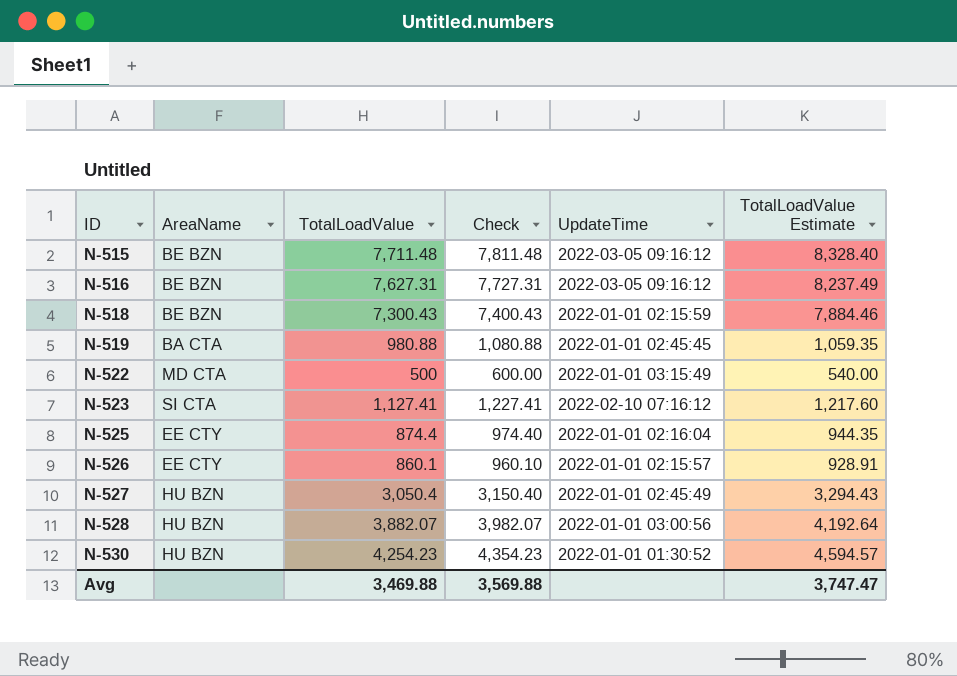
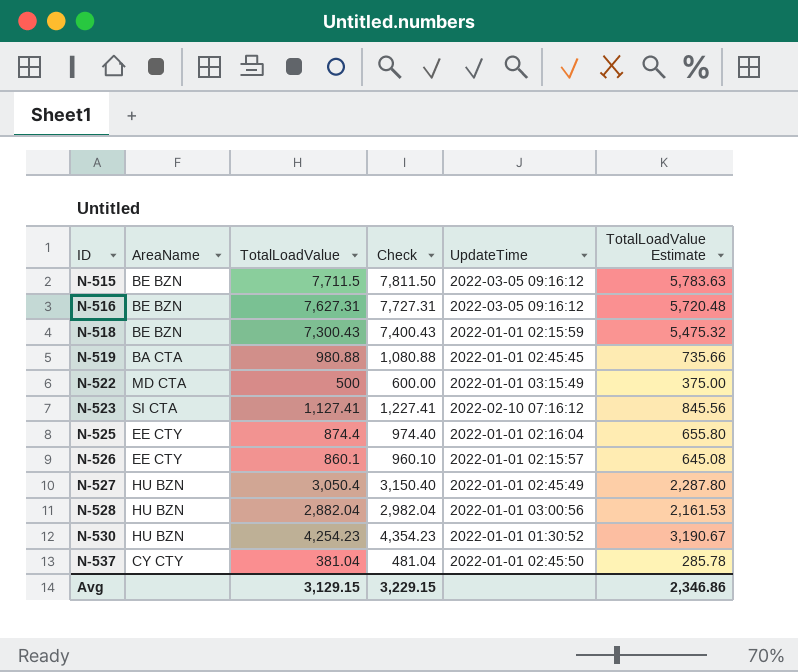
column TotalLoadValue Estimate | formula: [TotalLoadValue] * 1.08 -> [TotalLoadValue] * 0.75
N-515 | TotalLoadValue: 7,711.48 -> 7,711.5
N-515 | Check: 7,811.48 -> 7,811.50
N-528 | TotalLoadValue: 3,882.07 -> 2,882.04
N-528 | Check: 3,982.07 -> 2,982.04
row N-537: none -> CY CTY | 381.04 | 481.04 | 2022-01-01 02:45:50 | 285.78
Avg | TotalLoadValue: 3,469.88 -> 3,129.15
Avg | Check: 3,569.88 -> 3,229.15
Avg | TotalLoadValue Estimate: 3,747.47 -> 2,346.86

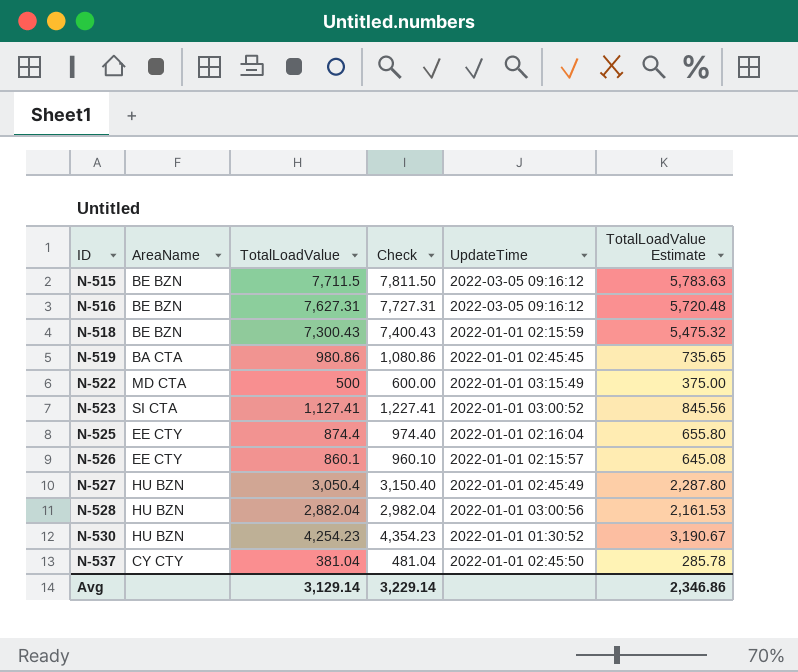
N-519 | TotalLoadValue: 980.88 -> 980.86
N-519 | Check: 1,080.88 -> 1,080.86
N-519 | TotalLoadValue Estimate: 735.66 -> 735.65
N-523 | UpdateTime: 2022-02-10 07:16:12 -> 2022-01-01 03:00:52
Avg | TotalLoadValue: 3,129.15 -> 3,129.14
Avg | Check: 3,229.15 -> 3,229.14

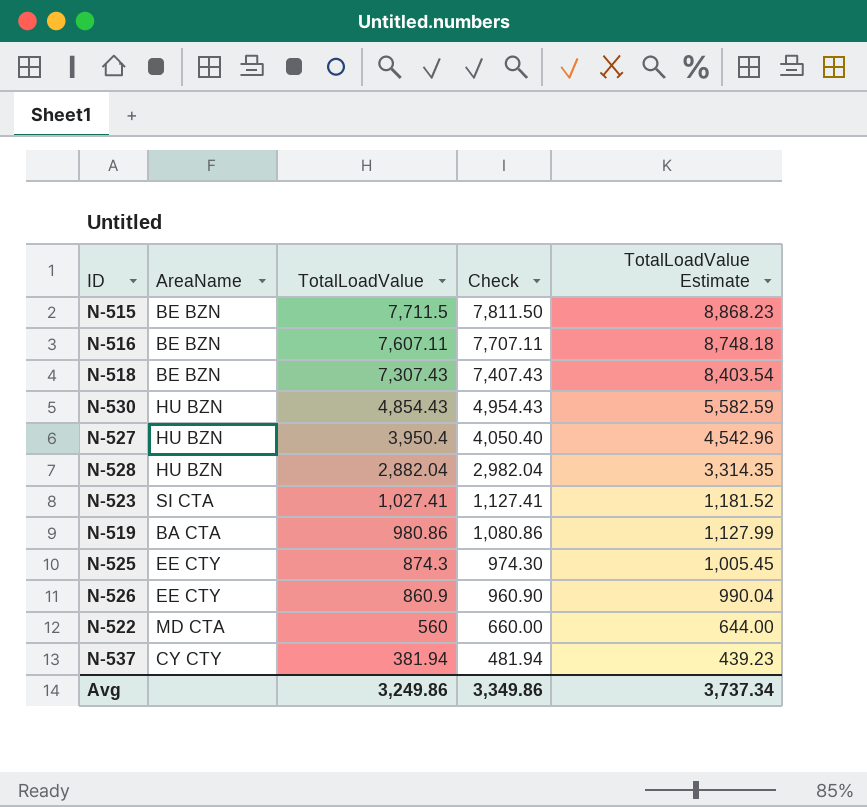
row order: ID ascending -> TotalLoadValue descending
column UpdateTime | position: 5 -> none
column TotalLoadValue Estimate | formula: [TotalLoadValue] * 0.75 -> [TotalLoadValue] * 1.15
N-516 | TotalLoadValue: 7,627.31 -> 7,607.11
N-516 | Check: 7,727.31 -> 7,707.11
N-518 | TotalLoadValue: 7,300.43 -> 7,307.43
N-518 | Check: 7,400.43 -> 7,407.43
N-530 | TotalLoadValue: 4,254.23 -> 4,854.43
N-530 | Check: 4,354.23 -> 4,954.43
N-527 | TotalLoadValue: 3,050.4 -> 3,950.4
N-527 | Check: 3,150.40 -> 4,050.40
N-523 | TotalLoadValue: 1,127.41 -> 1,027.41
N-523 | Check: 1,227.41 -> 1,127.41
N-525 | TotalLoadValue: 874.4 -> 874.3
N-525 | Check: 974.40 -> 974.30
N-526 | TotalLoadValue: 860.1 -> 860.9
N-526 | Check: 960.10 -> 960.90
N-522 | TotalLoadValue: 500 -> 560
N-522 | Check: 600.00 -> 660.00
N-537 | TotalLoadValue: 381.04 -> 381.94
N-537 | Check: 481.04 -> 481.94
Avg | TotalLoadValue: 3,129.14 -> 3,249.86
Avg | Check: 3,229.14 -> 3,349.86
Avg | TotalLoadValue Estimate: 2,346.86 -> 3,737.34

